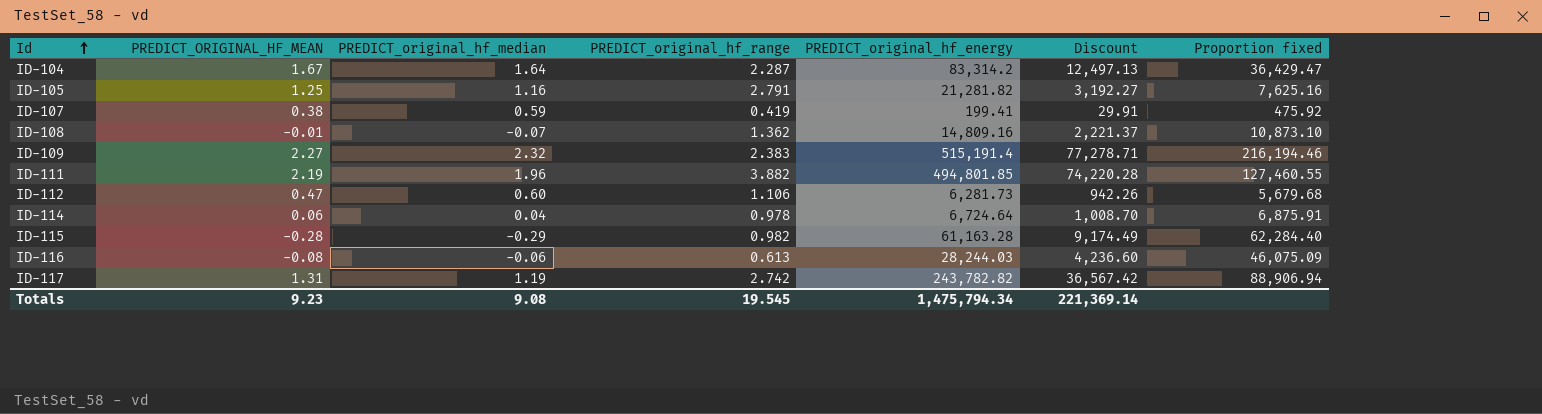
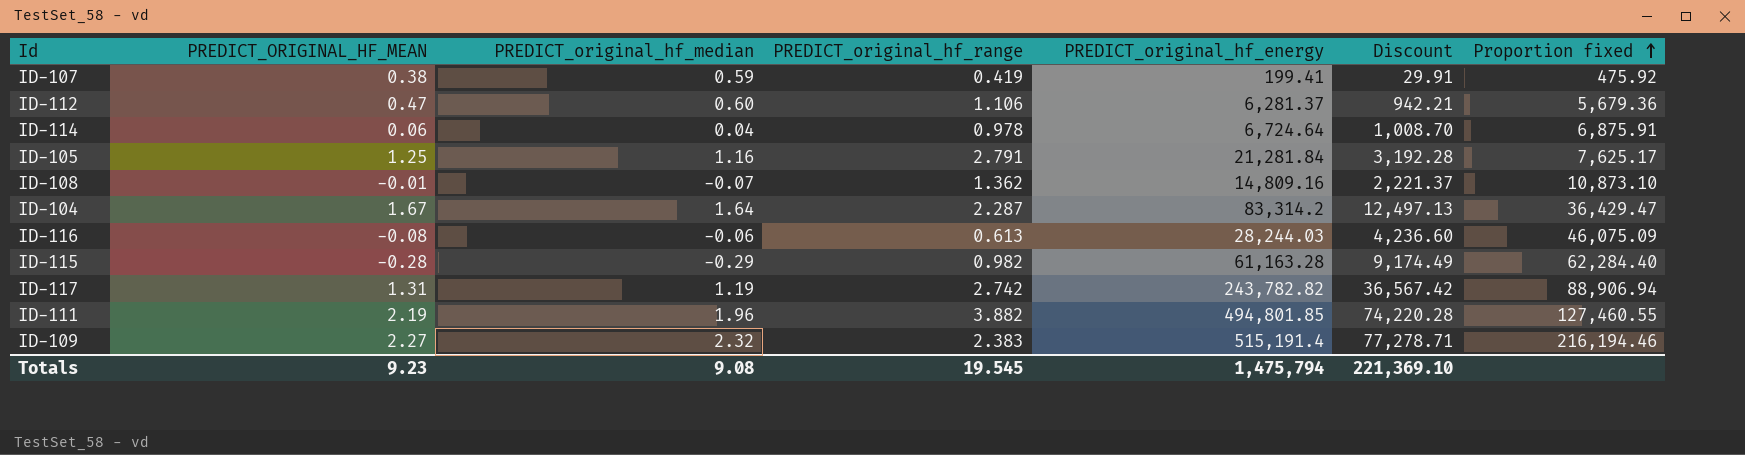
row order: Id ascending -> Proportion fixed ascending
ID-112 | PREDICT_original_hf_energy: 6,281.73 -> 6,281.37
ID-112 | Discount: 942.26 -> 942.21
ID-112 | Proportion fixed: 5,679.68 -> 5,679.36
ID-105 | PREDICT_original_hf_energy: 21,281.82 -> 21,281.84
ID-105 | Discount: 3,192.27 -> 3,192.28
ID-105 | Proportion fixed: 7,625.16 -> 7,625.17
Totals | PREDICT_original_hf_energy: 1,475,794.34 -> 1,475,794
Totals | Discount: 221,369.14 -> 221,369.10

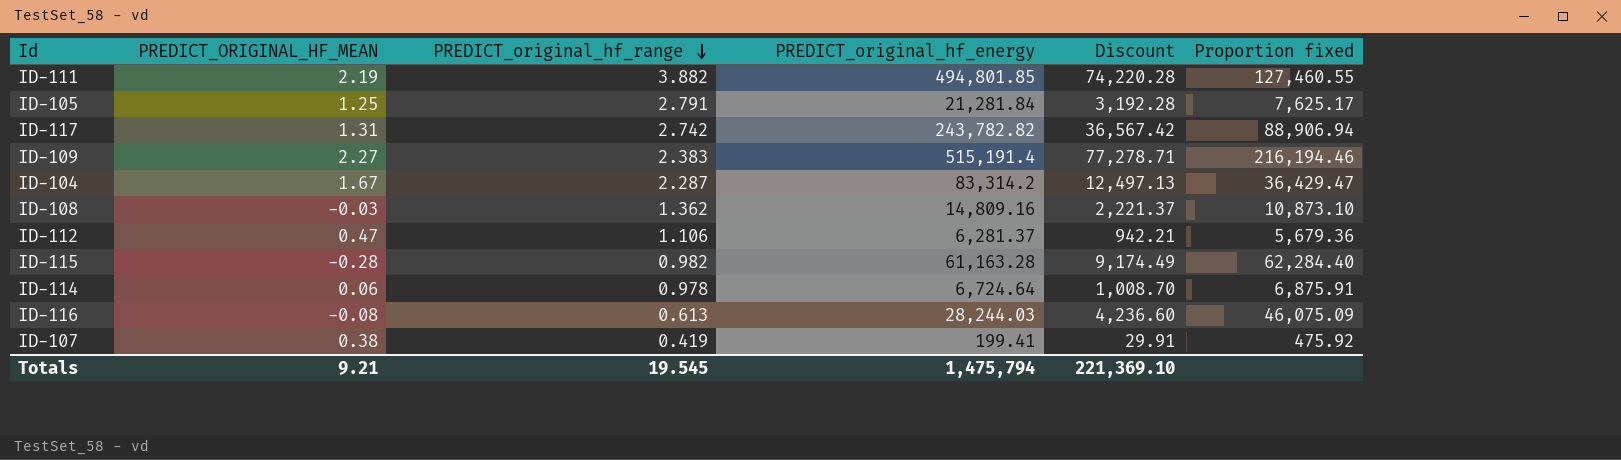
row order: Proportion fixed ascending -> PREDICT_original_hf_range descending
column PREDICT_original_hf_median | position: 3 -> none
ID-108 | PREDICT_ORIGINAL_HF_MEAN: -0.01 -> -0.03
Totals | PREDICT_ORIGINAL_HF_MEAN: 9.23 -> 9.21

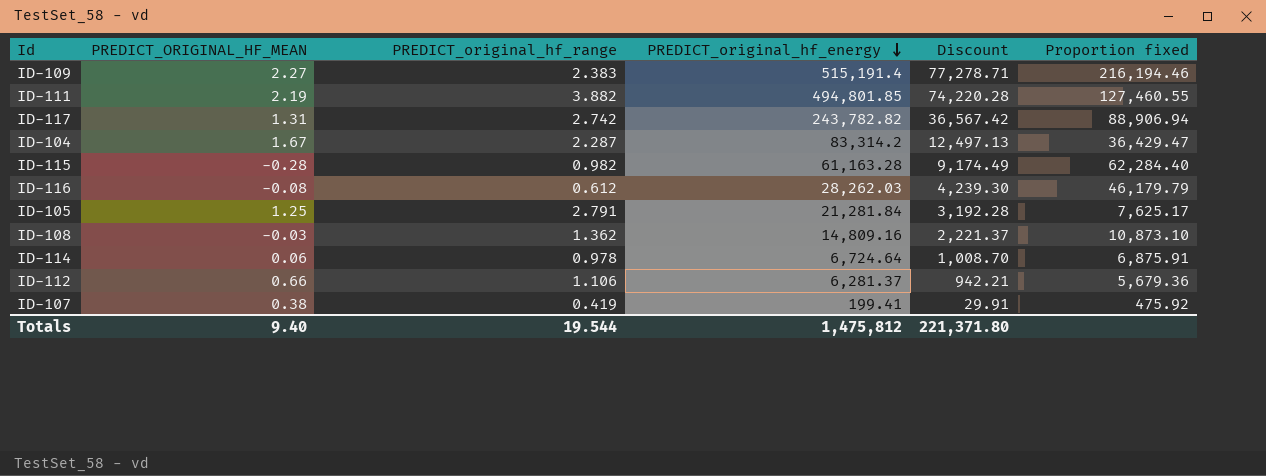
row order: PREDICT_original_hf_range descending -> PREDICT_original_hf_energy descending
ID-116 | PREDICT_original_hf_range: 0.613 -> 0.612
ID-116 | PREDICT_original_hf_energy: 28,244.03 -> 28,262.03
ID-116 | Discount: 4,236.60 -> 4,239.30
ID-116 | Proportion fixed: 46,075.09 -> 46,179.79
ID-112 | PREDICT_ORIGINAL_HF_MEAN: 0.47 -> 0.66
Totals | PREDICT_ORIGINAL_HF_MEAN: 9.21 -> 9.40
Totals | PREDICT_original_hf_range: 19.545 -> 19.544
Totals | PREDICT_original_hf_energy: 1,475,794 -> 1,475,812
Totals | Discount: 221,369.10 -> 221,371.80

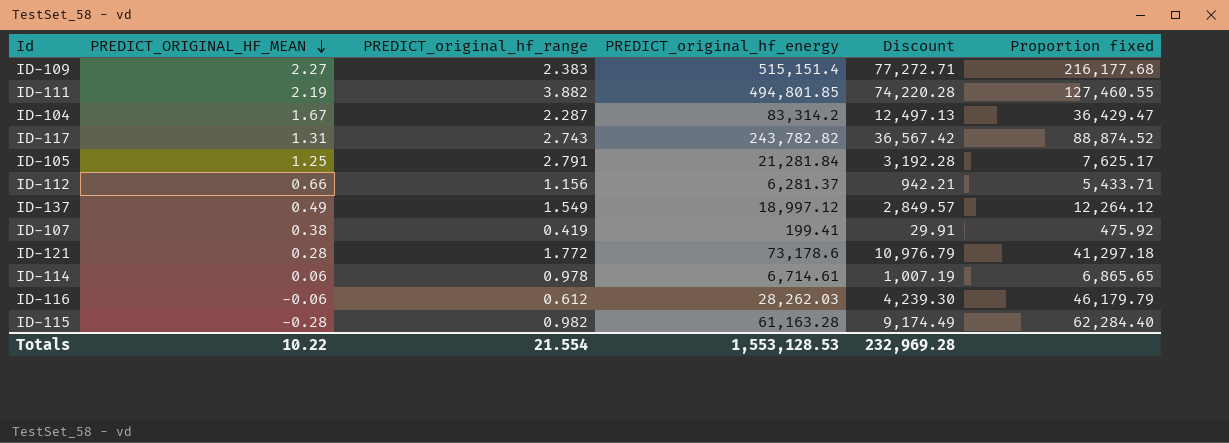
row order: PREDICT_original_hf_energy descending -> PREDICT_ORIGINAL_HF_MEAN descending
row ID-108: -0.03 | 1.362 | 14,809.16 | 2,221.37 | 10,873.10 -> none
ID-109 | PREDICT_original_hf_energy: 515,191.4 -> 515,151.4
ID-109 | Discount: 77,278.71 -> 77,272.71
ID-109 | Proportion fixed: 216,194.46 -> 216,177.68
ID-117 | PREDICT_original_hf_range: 2.742 -> 2.743
ID-117 | Proportion fixed: 88,906.94 -> 88,874.52
ID-112 | PREDICT_original_hf_range: 1.106 -> 1.156
ID-112 | Proportion fixed: 5,679.36 -> 5,433.71
row ID-137: none -> 0.49 | 1.549 | 18,997.12 | 2,849.57 | 12,264.12
row ID-121: none -> 0.28 | 1.772 | 73,178.6 | 10,976.79 | 41,297.18
ID-114 | PREDICT_original_hf_energy: 6,724.64 -> 6,714.61
ID-114 | Discount: 1,008.70 -> 1,007.19
ID-114 | Proportion fixed: 6,875.91 -> 6,865.65
ID-116 | PREDICT_ORIGINAL_HF_MEAN: -0.08 -> -0.06
Totals | PREDICT_ORIGINAL_HF_MEAN: 9.40 -> 10.22
Totals | PREDICT_original_hf_range: 19.544 -> 21.554
Totals | PREDICT_original_hf_energy: 1,475,812 -> 1,553,128.53
Totals | Discount: 221,371.80 -> 232,969.28

